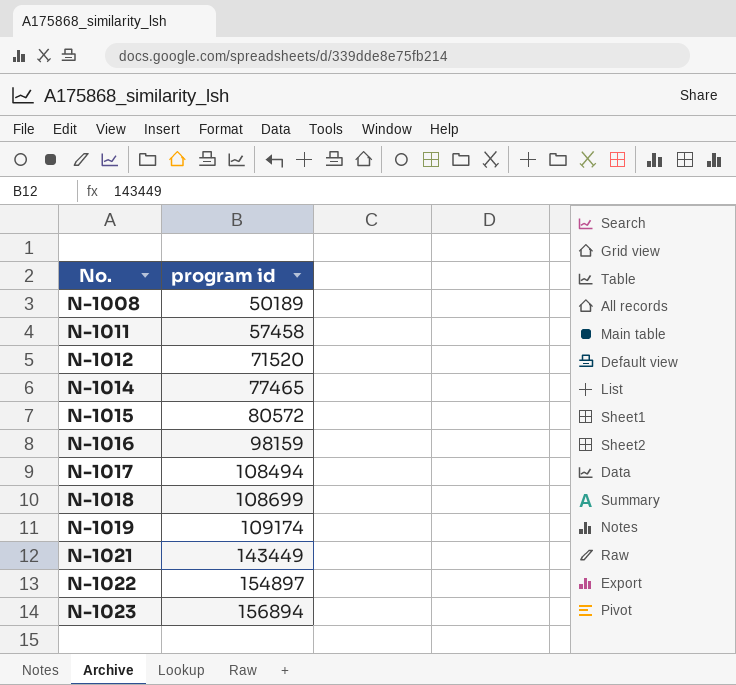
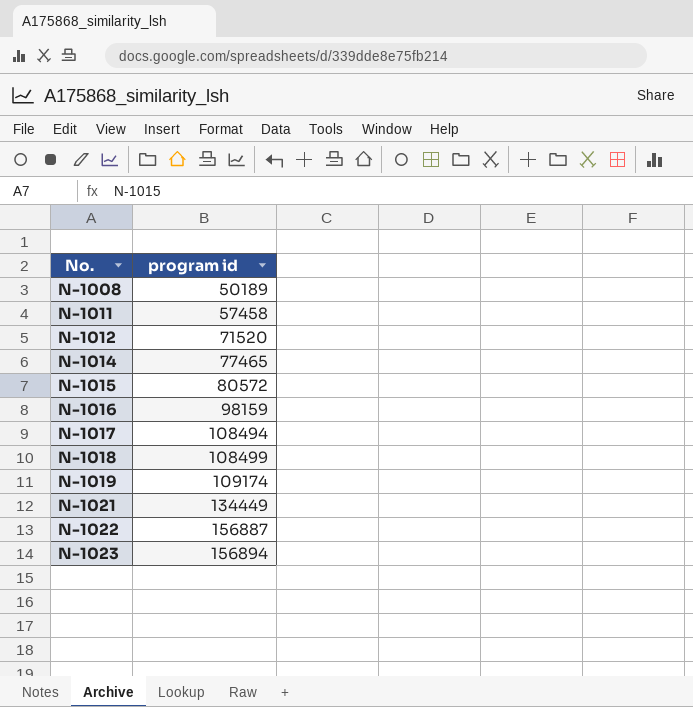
N-1018 | program id: 108699 -> 108499
N-1021 | program id: 143449 -> 134449
N-1022 | program id: 154897 -> 156887

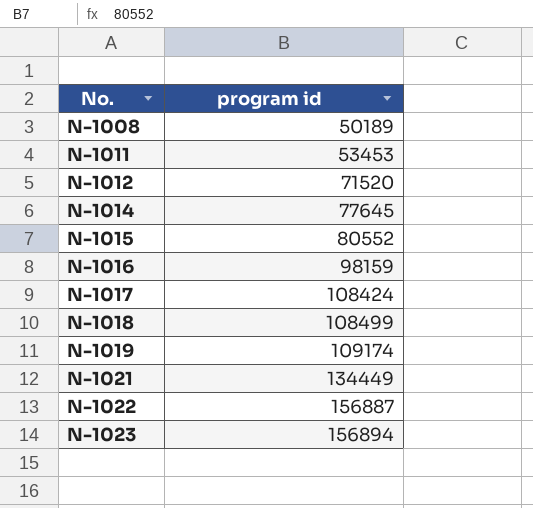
N-1011 | program id: 57458 -> 53453
N-1014 | program id: 77465 -> 77645
N-1015 | program id: 80572 -> 80552
N-1017 | program id: 108494 -> 108424

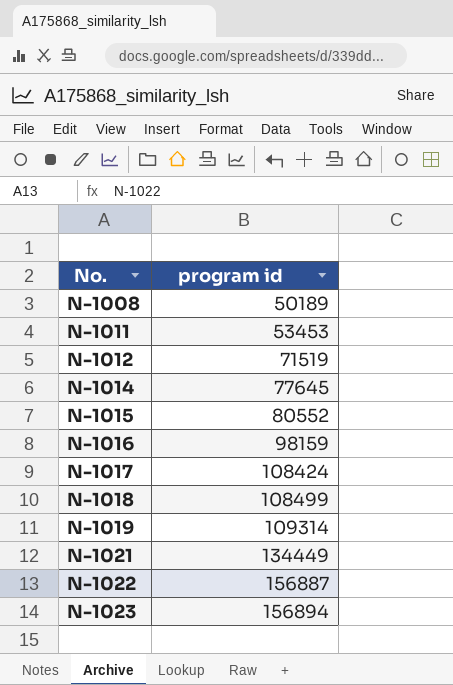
N-1012 | program id: 71520 -> 71519
N-1019 | program id: 109174 -> 109314

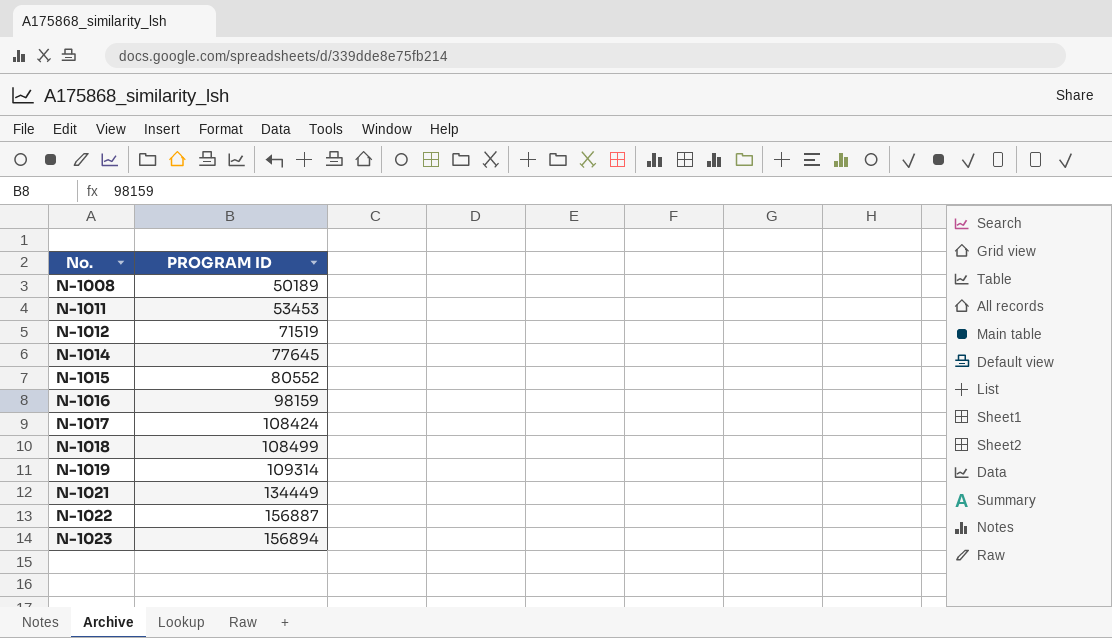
column name: program id -> PROGRAM ID

